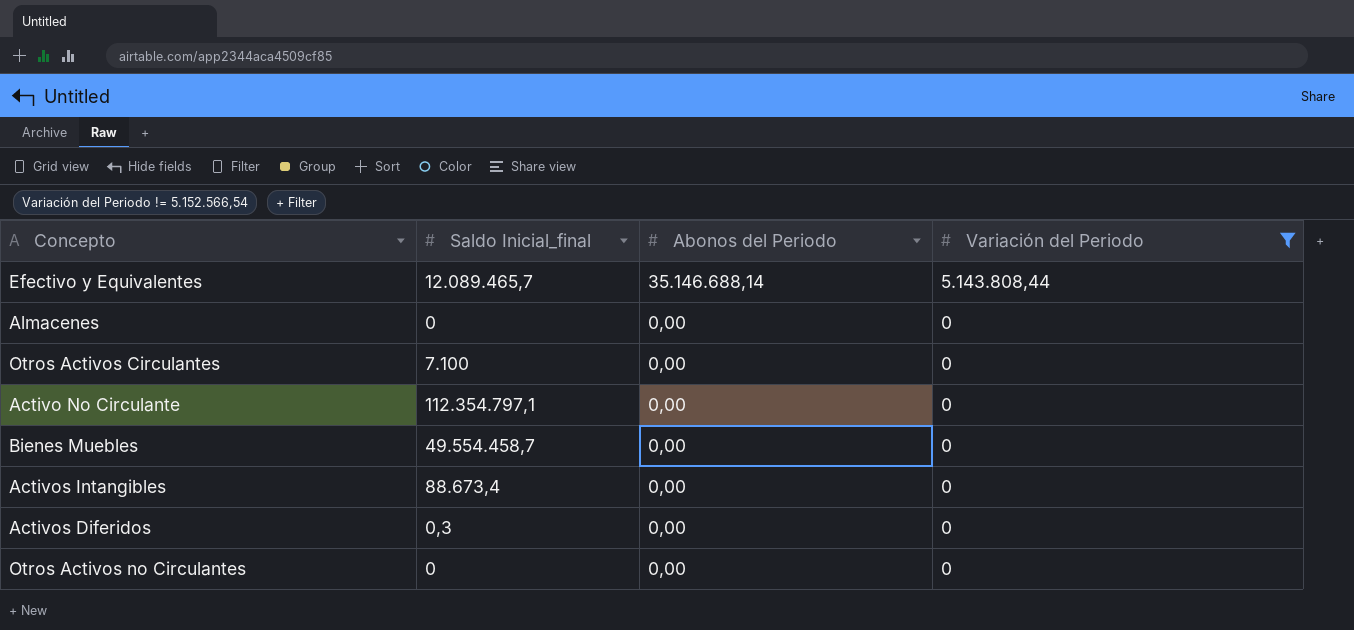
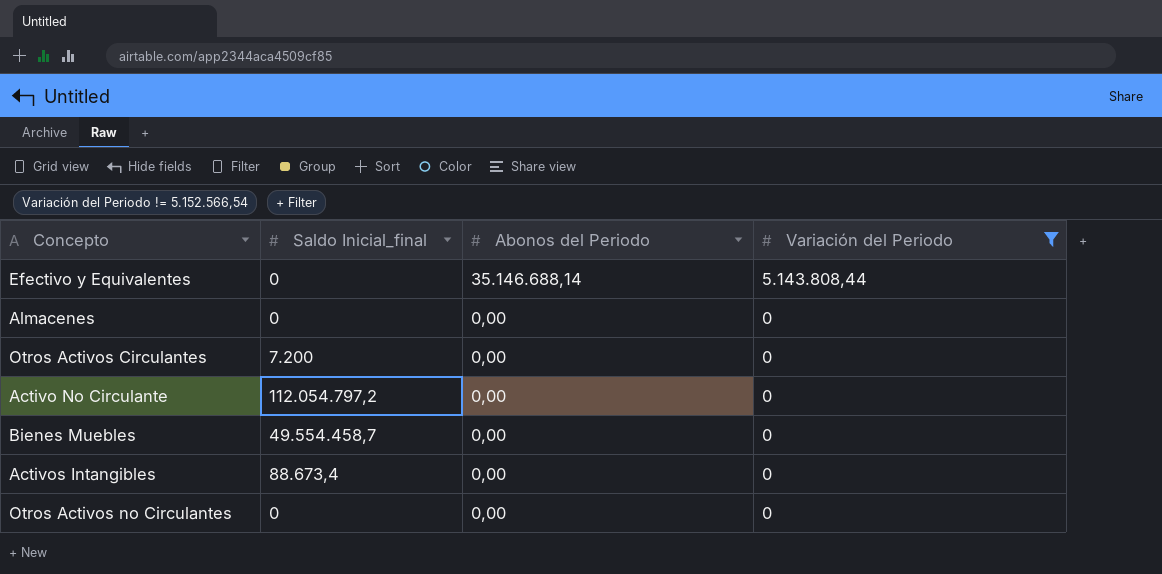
row Activos Diferidos: 0,3 | 0,00 | 0 -> none
Efectivo y Equivalentes | Saldo Inicial_final: 12.089.465,7 -> 0
Otros Activos Circulantes | Saldo Inicial_final: 7.100 -> 7.200
Activo No Circulante | Saldo Inicial_final: 112.354.797,1 -> 112.054.797,2

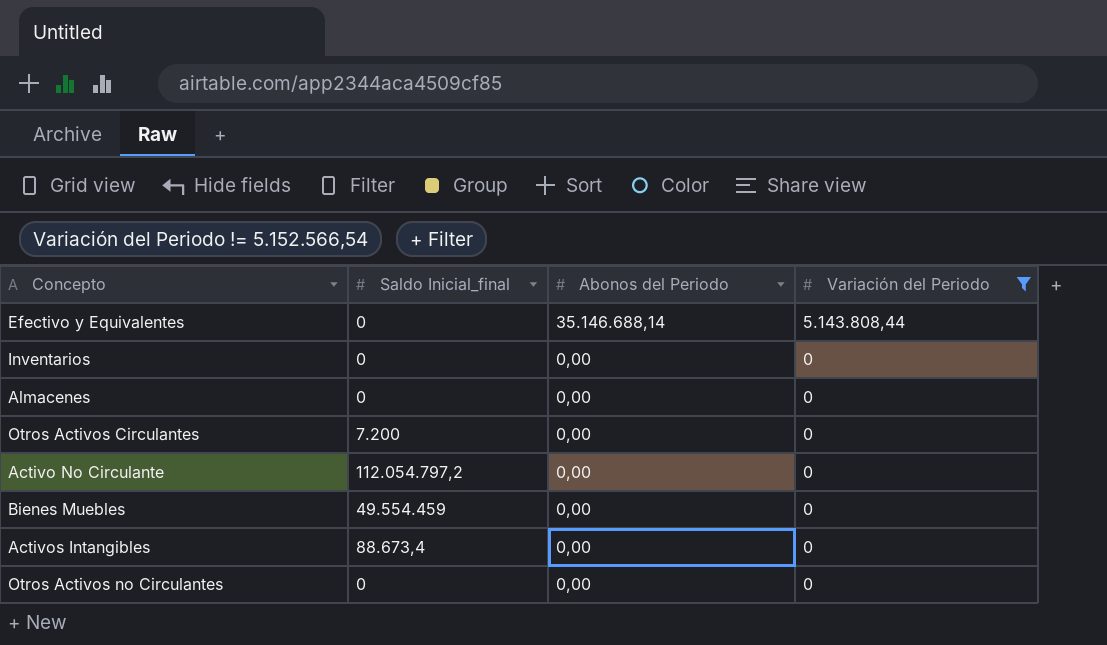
row Inventarios: none -> 0 | 0,00 | 0
Bienes Muebles | Saldo Inicial_final: 49.554.458,7 -> 49.554.459

